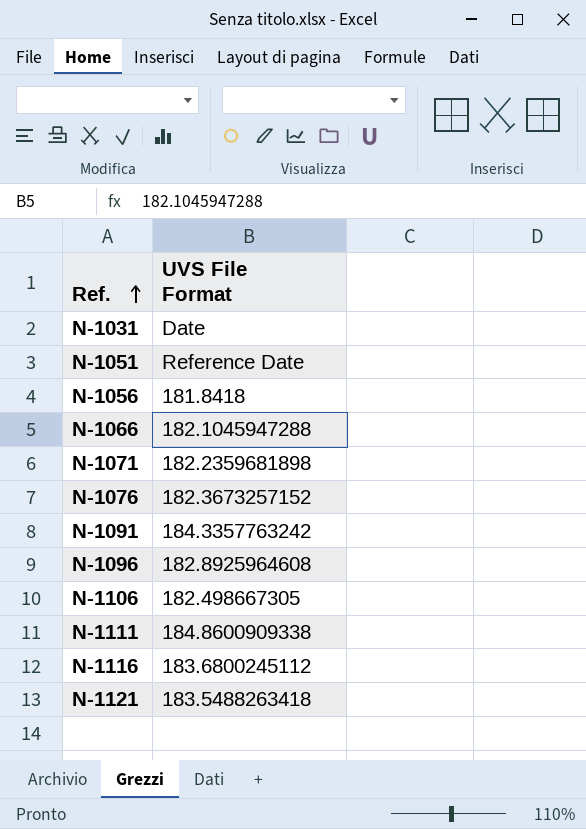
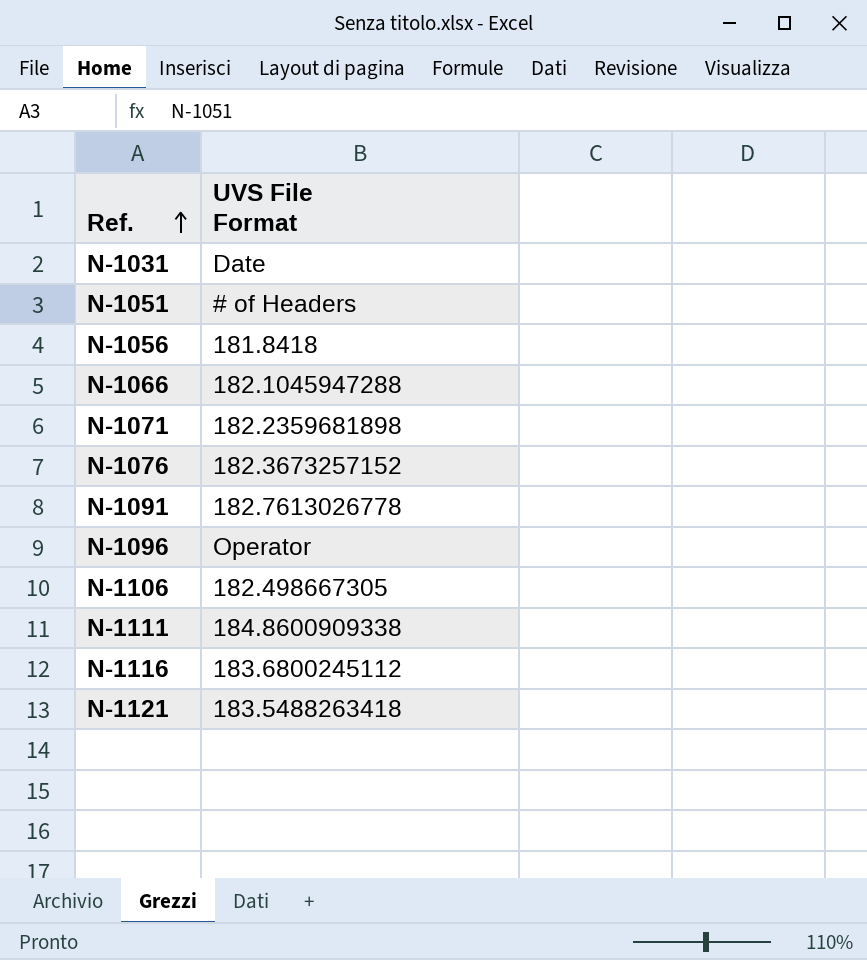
N-1051 | UVS File Format: Reference Date -> # of Headers
N-1091 | UVS File Format: 184.3357763242 -> 182.7613026778
N-1096 | UVS File Format: 182.8925964608 -> Operator

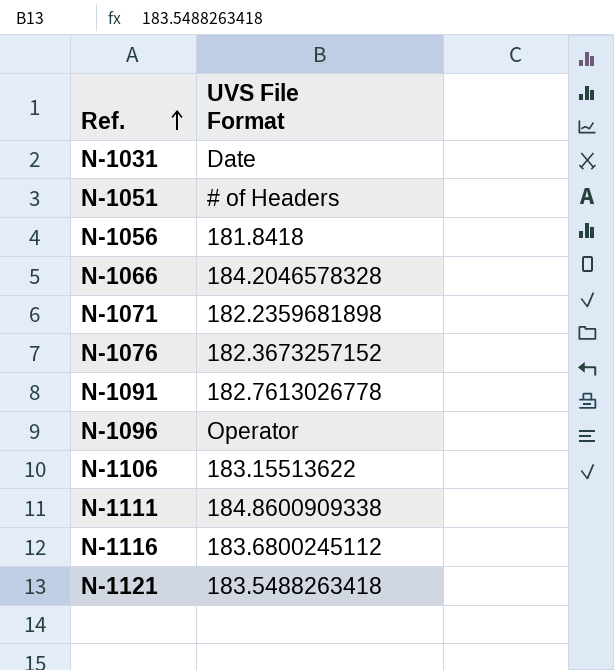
N-1066 | UVS File Format: 182.1045947288 -> 184.2046578328
N-1106 | UVS File Format: 182.498667305 -> 183.15513622

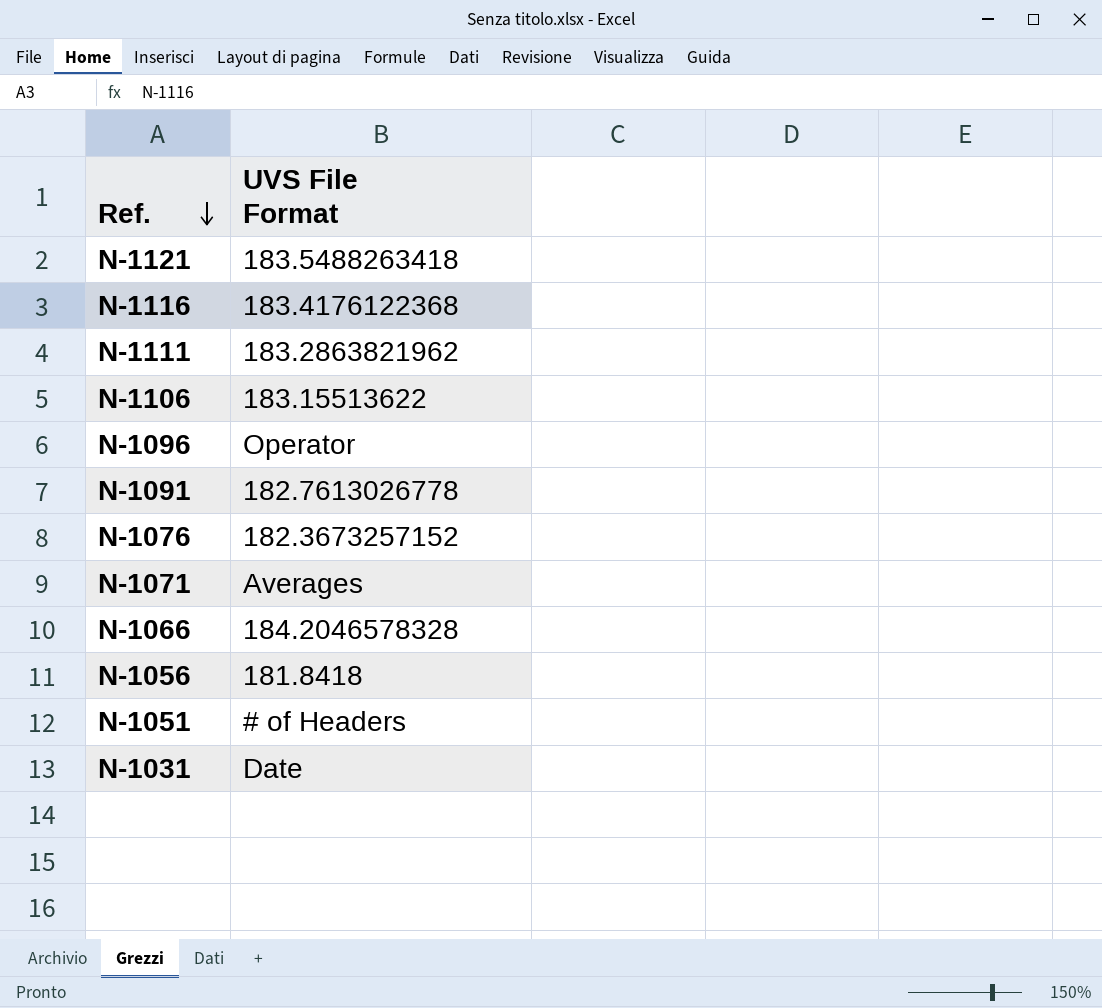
row order: Ref. ascending -> Ref. descending
N-1116 | UVS File Format: 183.6800245112 -> 183.4176122368
N-1111 | UVS File Format: 184.8600909338 -> 183.2863821962
N-1071 | UVS File Format: 182.2359681898 -> Averages

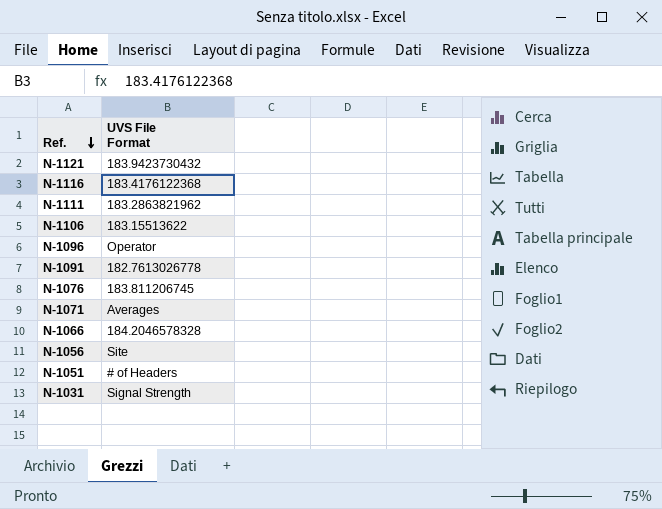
N-1121 | UVS File Format: 183.5488263418 -> 183.9423730432
N-1076 | UVS File Format: 182.3673257152 -> 183.811206745
N-1056 | UVS File Format: 181.8418 -> Site
N-1031 | UVS File Format: Date -> Signal Strength

